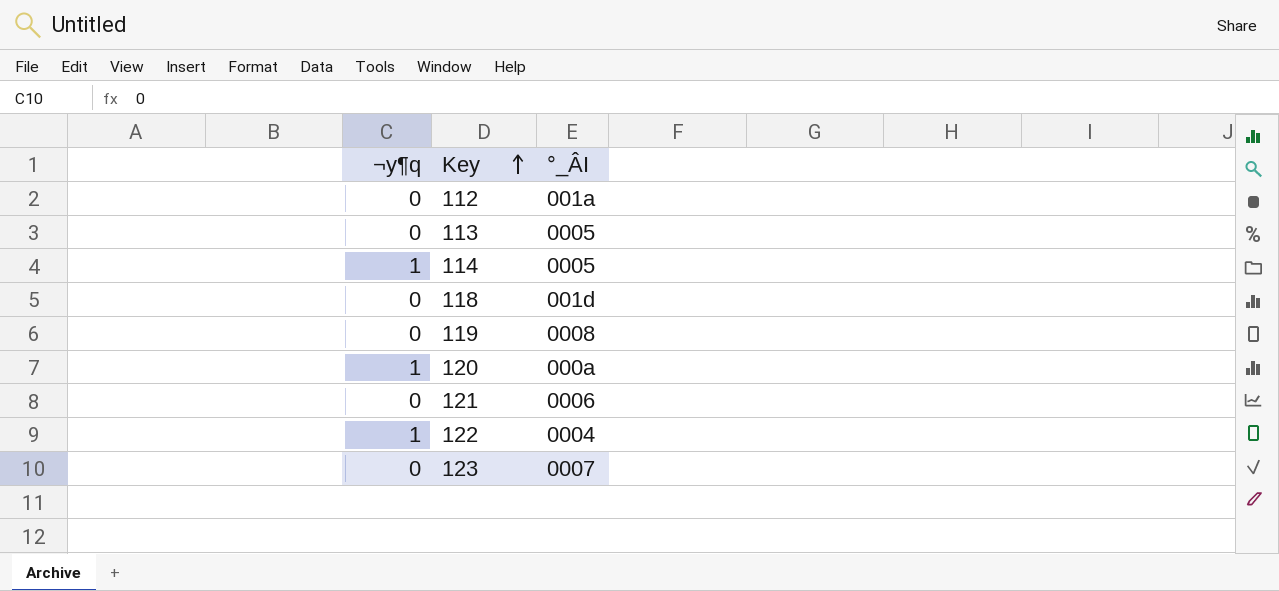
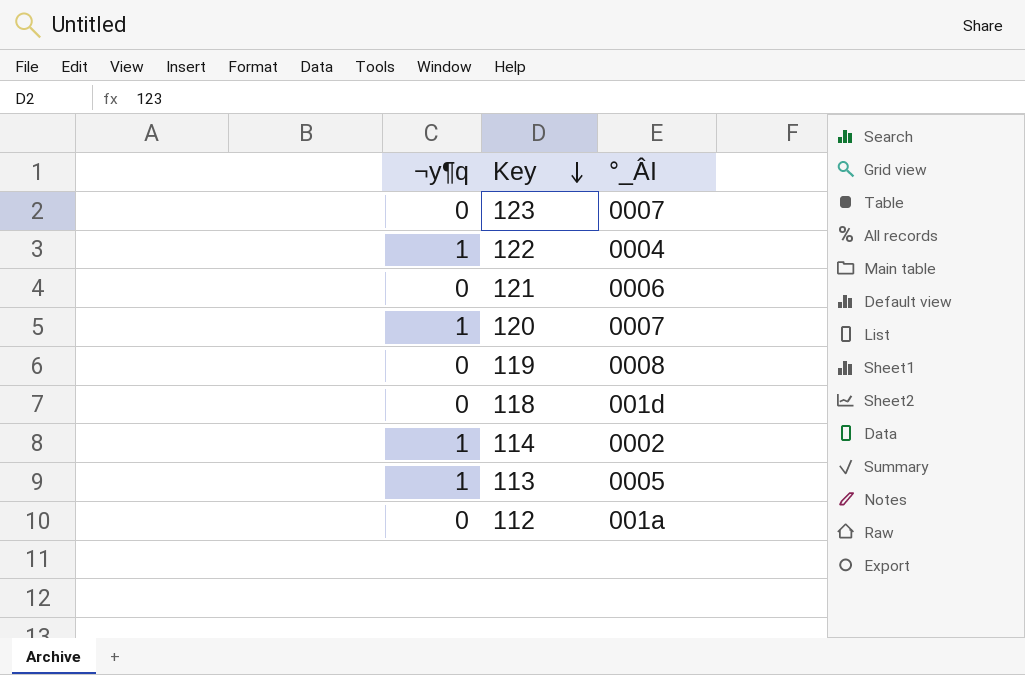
row order: Key ascending -> Key descending
120 | °_ÂI: 000a -> 0007
114 | °_ÂI: 0005 -> 0002
113 | ¬y¶q: 0 -> 1

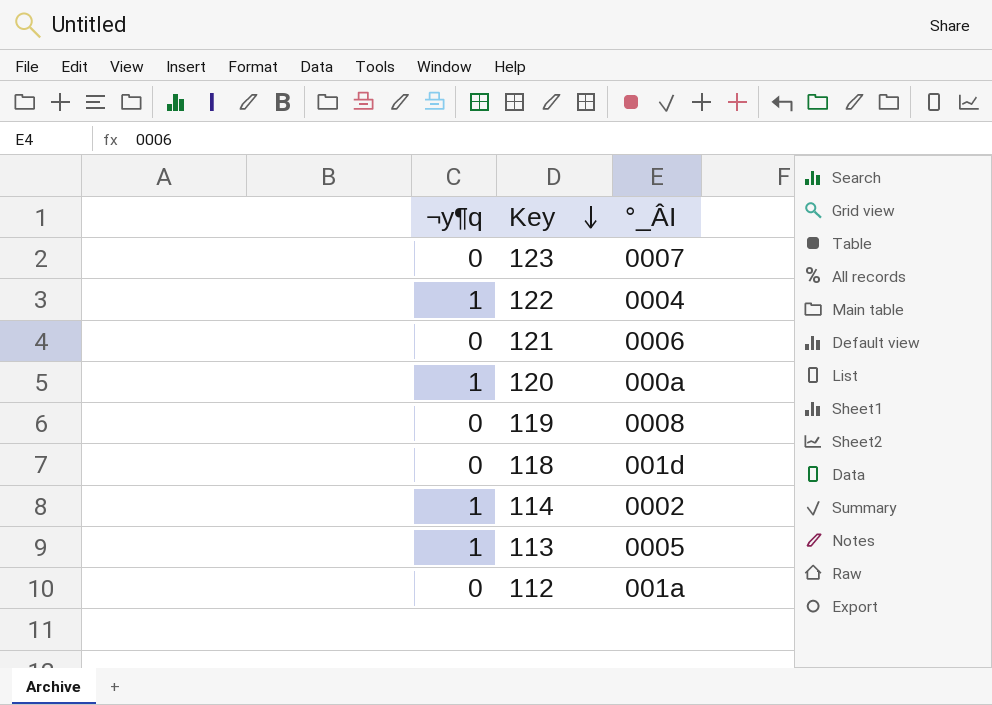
120 | °_ÂI: 0007 -> 000a

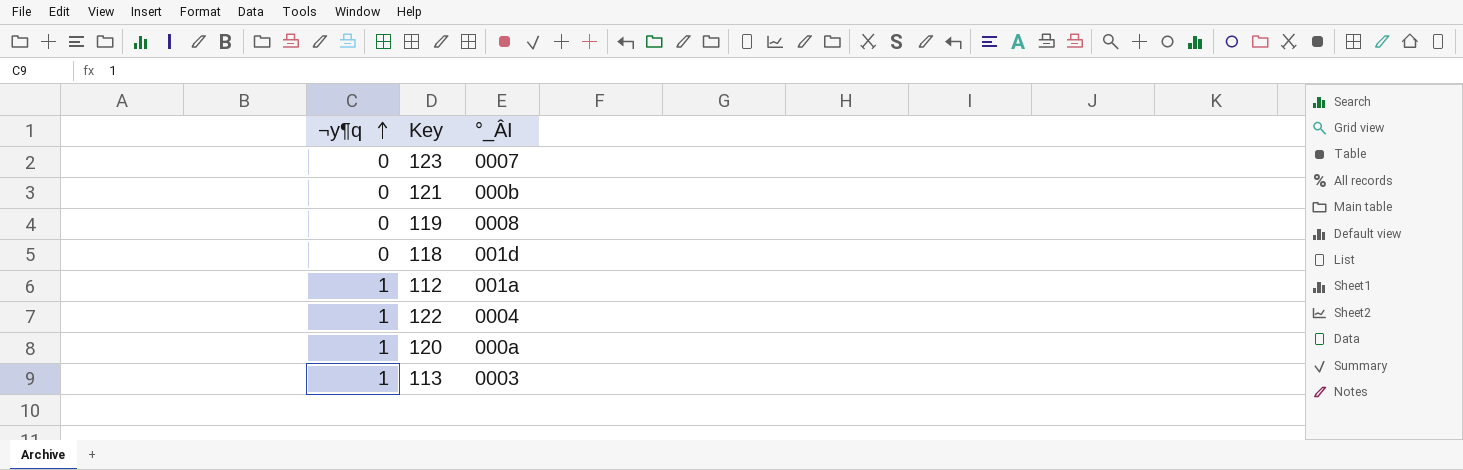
row order: Key descending -> ¬y¶q ascending
row 114: 1 | 0002 -> none
121 | °_ÂI: 0006 -> 000b
112 | ¬y¶q: 0 -> 1
113 | °_ÂI: 0005 -> 0003

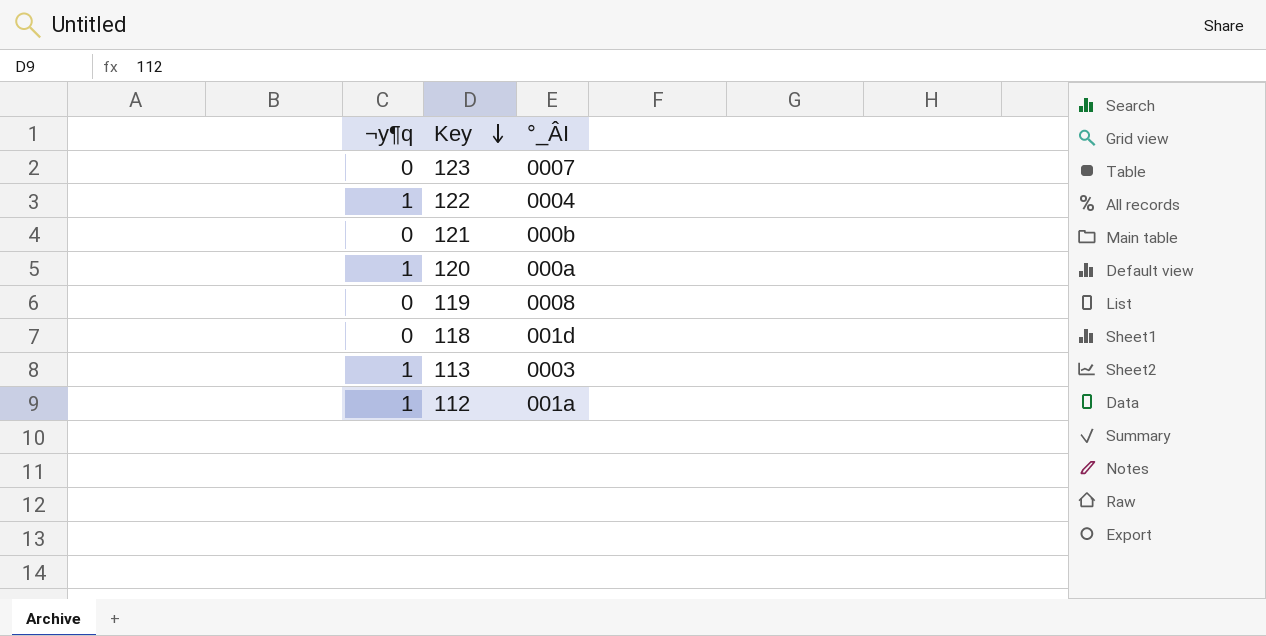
row order: ¬y¶q ascending -> Key descending

